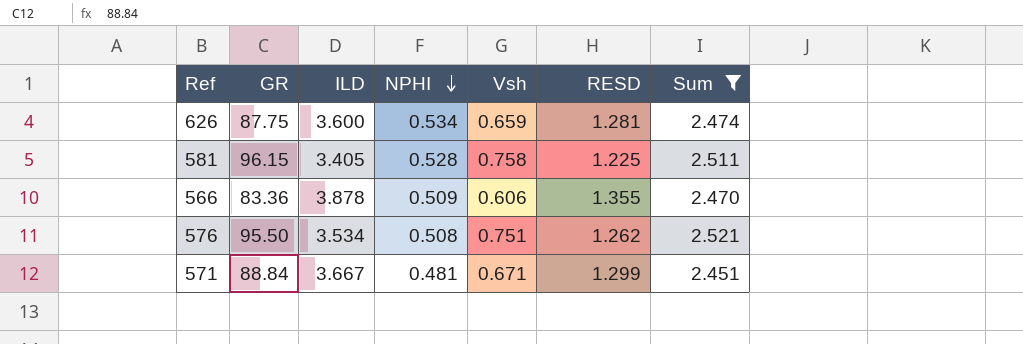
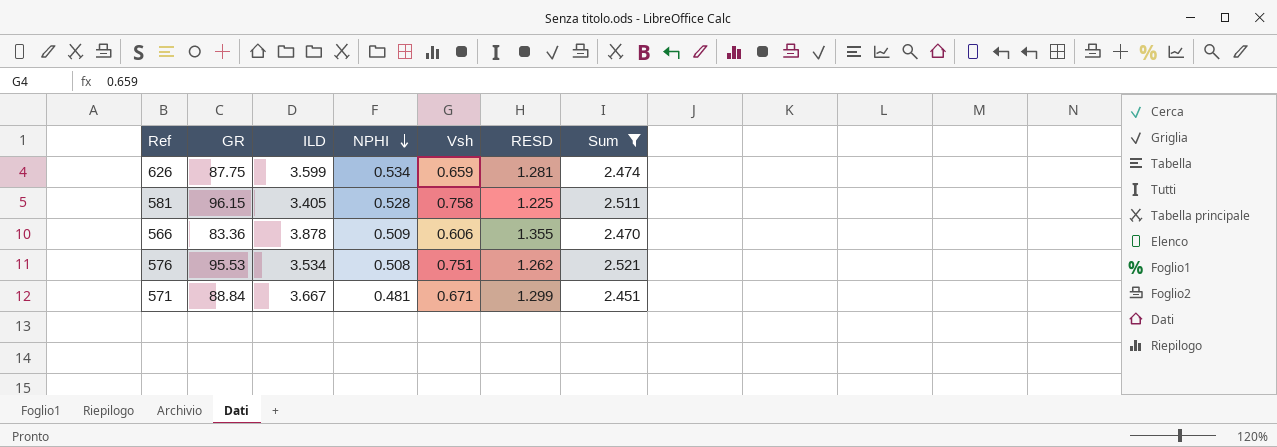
626 | ILD: 3.600 -> 3.599
576 | GR: 95.50 -> 95.53

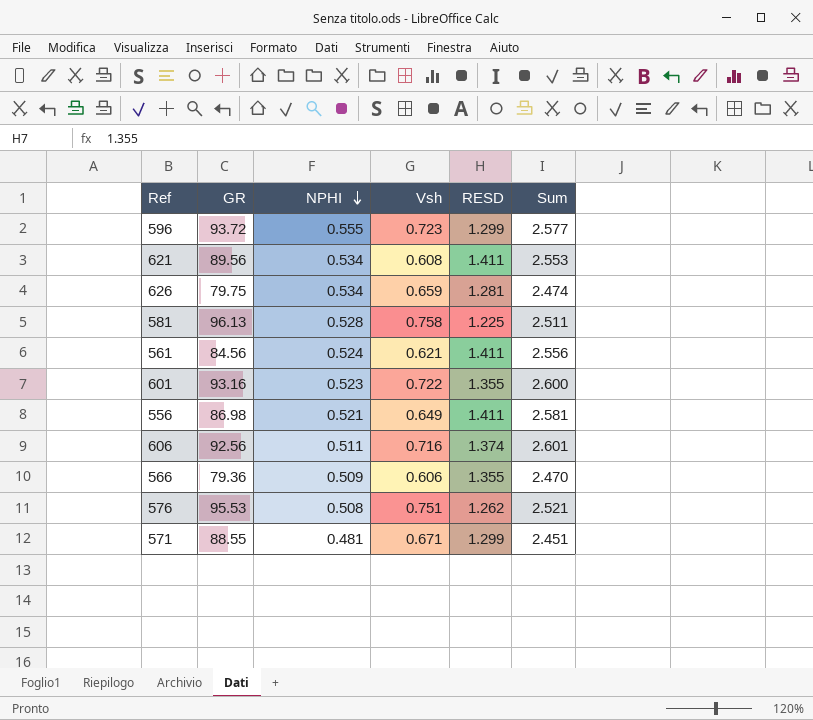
filter: Sum <= 2.521 -> none
column ILD | position: 3 -> none
626 | GR: 87.75 -> 79.75
581 | GR: 96.15 -> 96.13
566 | GR: 83.36 -> 79.36
571 | GR: 88.84 -> 88.55

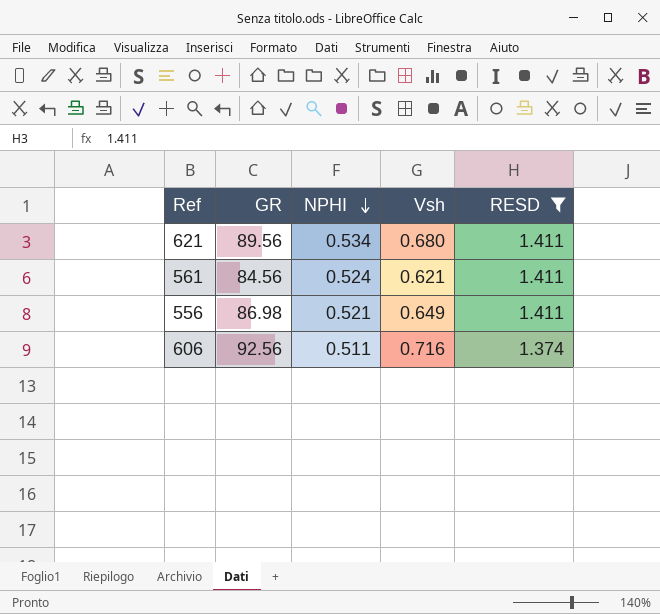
filter: none -> RESD >= 1.374
column Sum | formula: [NPHI] + [Vsh] + [RESD] -> none
621 | Vsh: 0.608 -> 0.680

